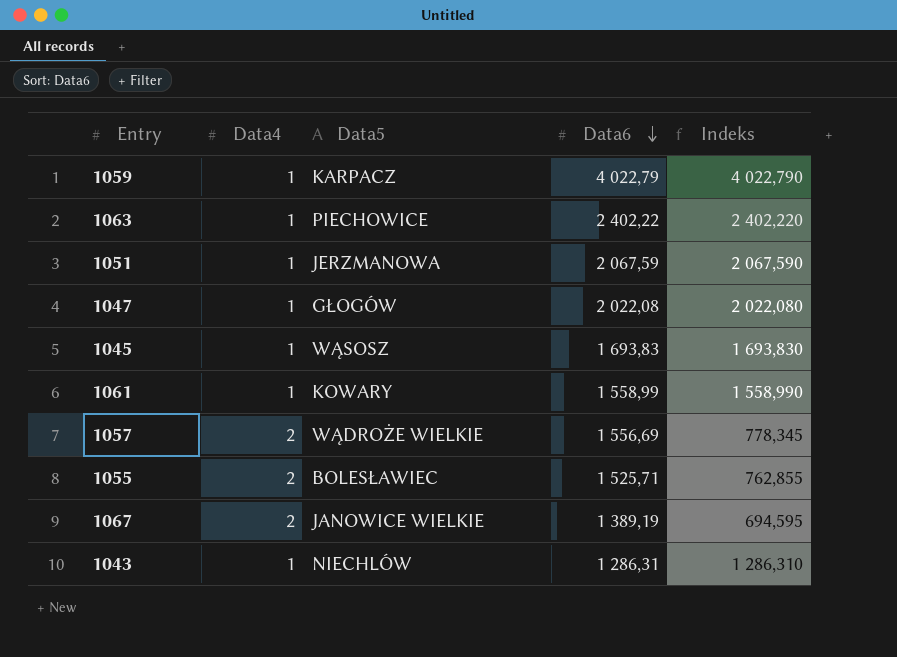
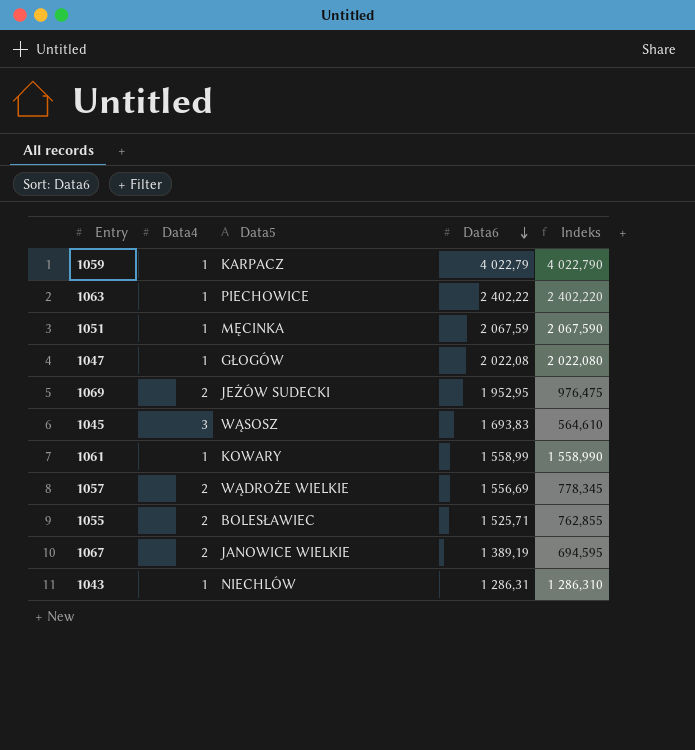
1051 | Data5: JERZMANOWA -> MĘCINKA
row 1069: none -> 2 | JEŻÓW SUDECKI | 1 952,95 | 976,475
1045 | Data4: 1 -> 3
1045 | Indeks: 1 693,830 -> 564,610

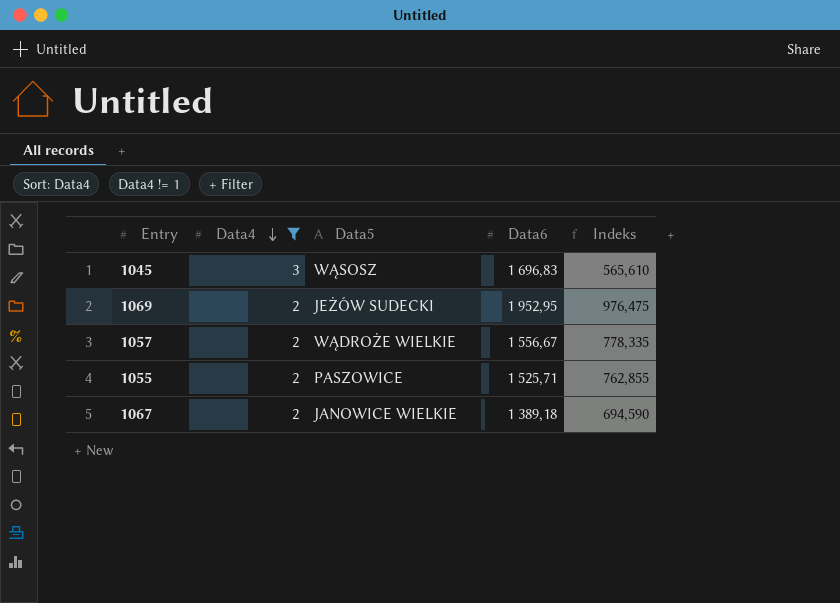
filter: none -> Data4 != 1
row order: Data6 descending -> Data4 descending
1045 | Data6: 1 693,83 -> 1 696,83
1045 | Indeks: 564,610 -> 565,610
1057 | Data6: 1 556,69 -> 1 556,67
1057 | Indeks: 778,345 -> 778,335
1055 | Data5: BOLESŁAWIEC -> PASZOWICE
1067 | Data6: 1 389,19 -> 1 389,18
1067 | Indeks: 694,595 -> 694,590

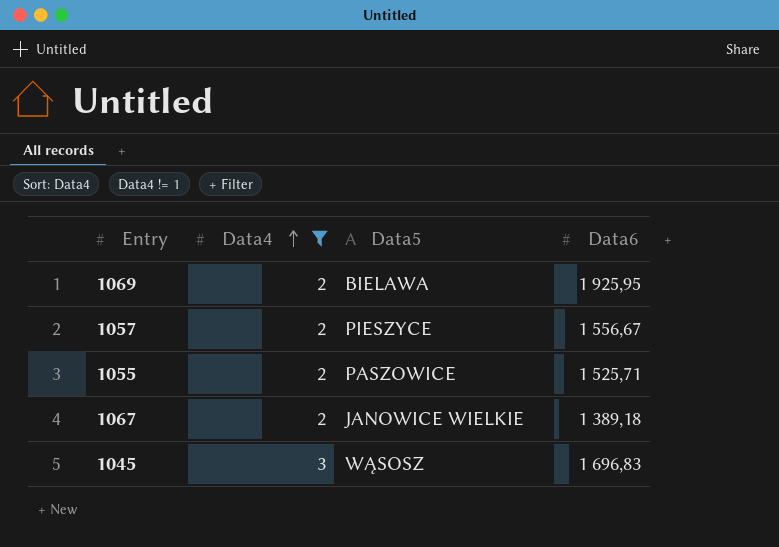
row order: Data4 descending -> Data4 ascending
column Indeks | formula: [Data6] / [Data4] -> none
1069 | Data5: JEŻÓW SUDECKI -> BIELAWA
1069 | Data6: 1 952,95 -> 1 925,95
1057 | Data5: WĄDROŻE WIELKIE -> PIESZYCE

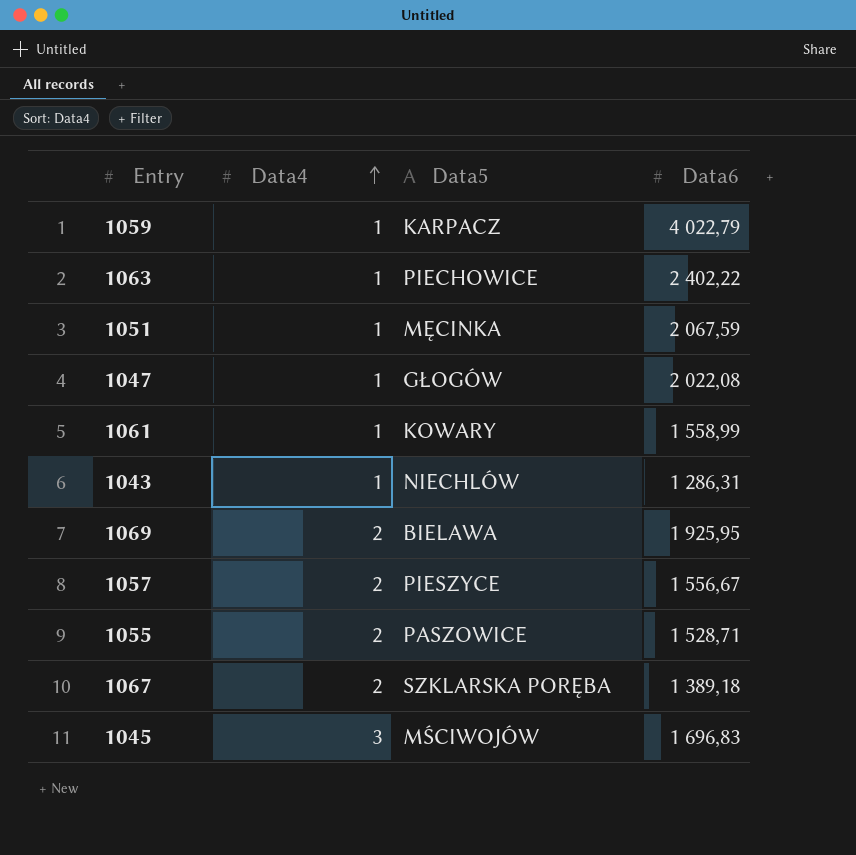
filter: Data4 != 1 -> none
1055 | Data6: 1 525,71 -> 1 528,71
1067 | Data5: JANOWICE WIELKIE -> SZKLARSKA PORĘBA
1045 | Data5: WĄSOSZ -> MŚCIWOJÓW

